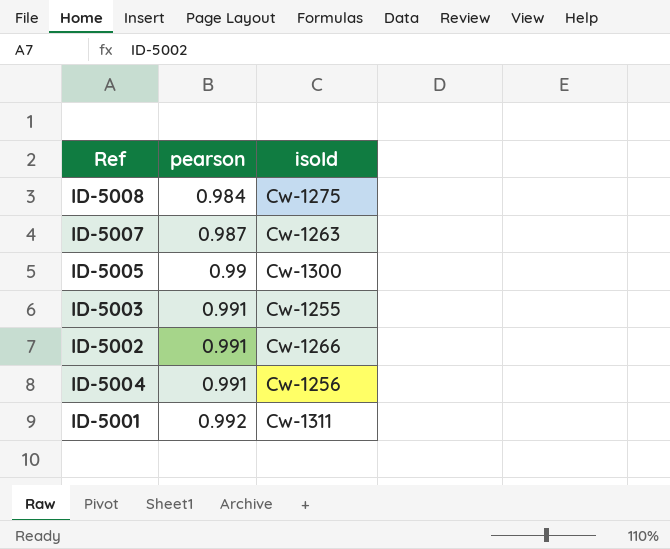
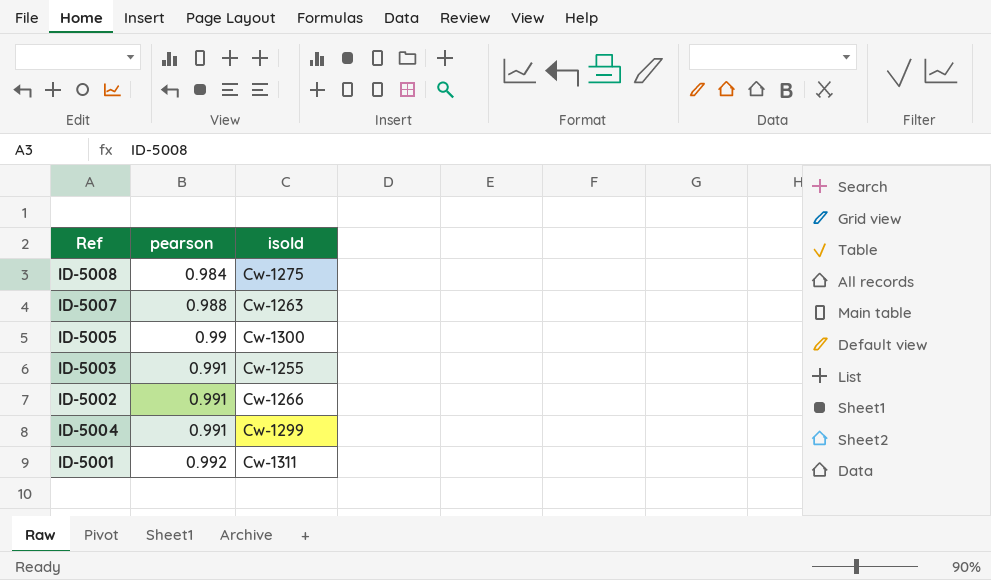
ID-5007 | pearson: 0.987 -> 0.988
ID-5004 | isoId: Cw-1256 -> Cw-1299

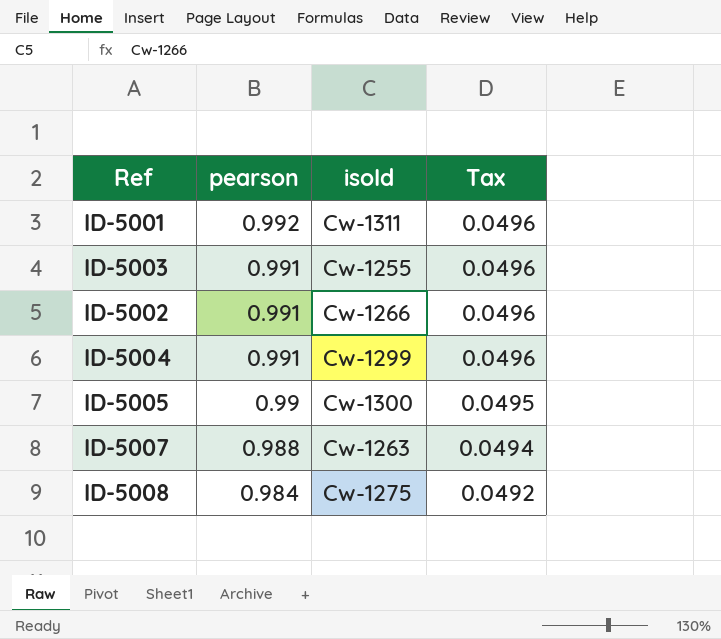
row order: pearson ascending -> pearson descending
column Tax | formula: none -> [pearson] * 0.05

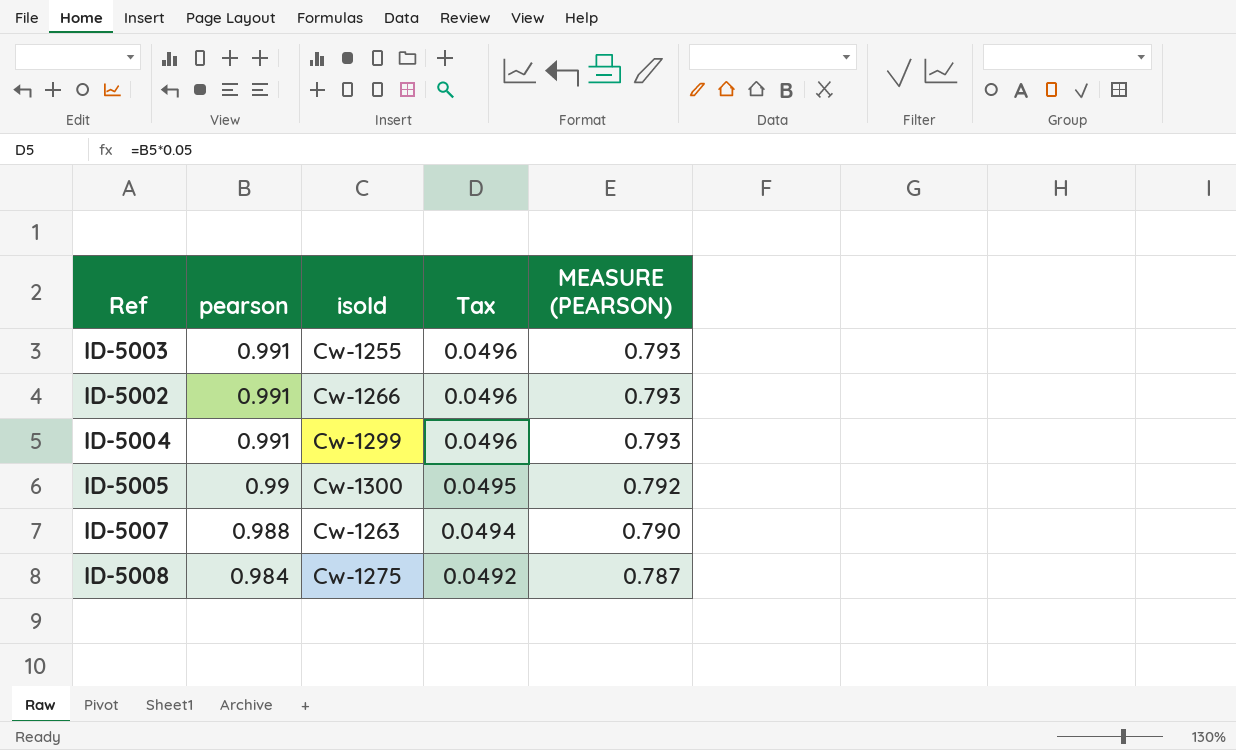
column MEASURE (PEARSON) | formula: none -> [pearson] * 0.8
row ID-5001: 0.992 | Cw-1311 | 0.0496 -> none

